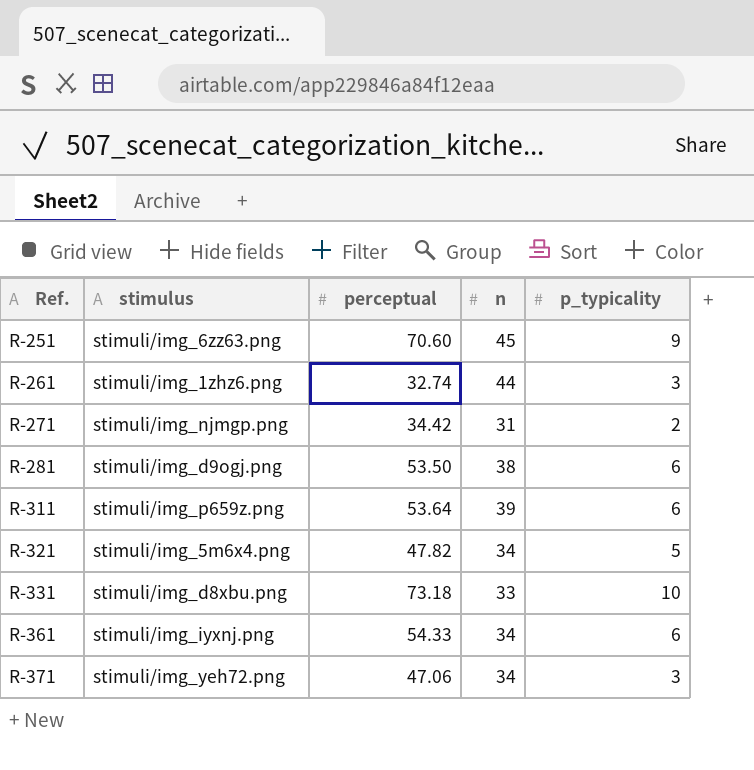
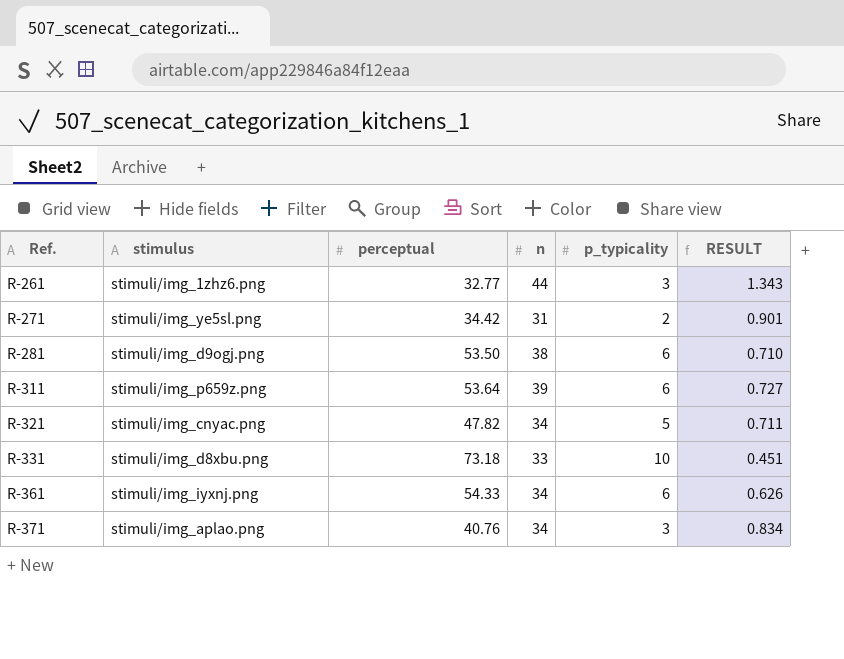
column RESULT | formula: none -> [n] / [perceptual]
row R-251: stimuli/img_6zz63.png | 70.60 | 45 | 9 -> none
R-261 | perceptual: 32.74 -> 32.77
R-271 | stimulus: stimuli/img_njmgp.png -> stimuli/img_ye5sl.png
R-321 | stimulus: stimuli/img_5m6x4.png -> stimuli/img_cnyac.png
R-371 | stimulus: stimuli/img_yeh72.png -> stimuli/img_aplao.png
R-371 | perceptual: 47.06 -> 40.76

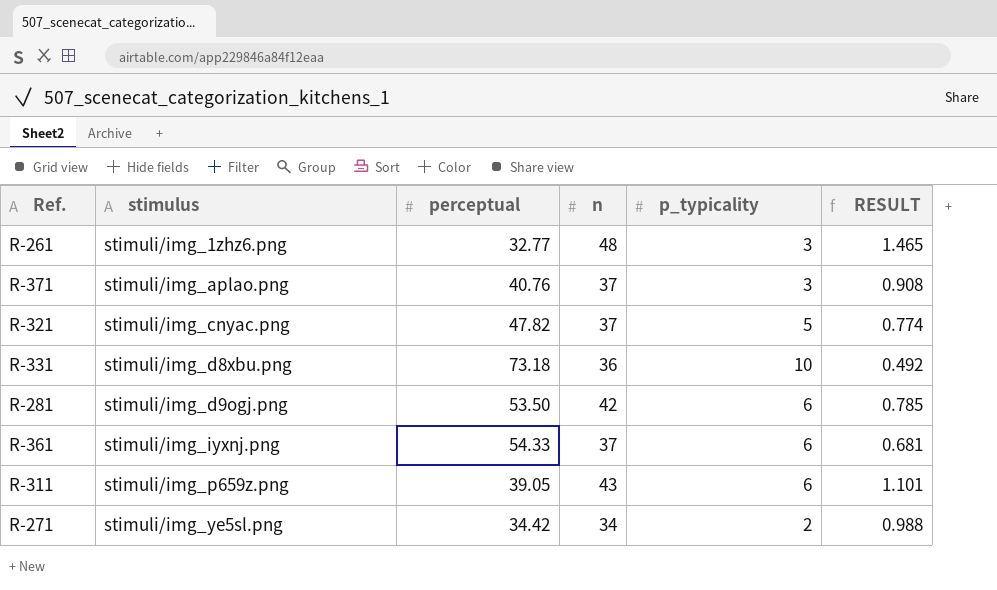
row order: Ref. ascending -> stimulus ascending
R-261 | n: 44 -> 48
R-261 | RESULT: 1.343 -> 1.465
R-371 | n: 34 -> 37
R-371 | RESULT: 0.834 -> 0.908
R-321 | n: 34 -> 37
R-321 | RESULT: 0.711 -> 0.774
R-331 | n: 33 -> 36
R-331 | RESULT: 0.451 -> 0.492
R-281 | n: 38 -> 42
R-281 | RESULT: 0.710 -> 0.785
R-361 | n: 34 -> 37
R-361 | RESULT: 0.626 -> 0.681
R-311 | perceptual: 53.64 -> 39.05
R-311 | n: 39 -> 43
R-311 | RESULT: 0.727 -> 1.101
R-271 | n: 31 -> 34
R-271 | RESULT: 0.901 -> 0.988

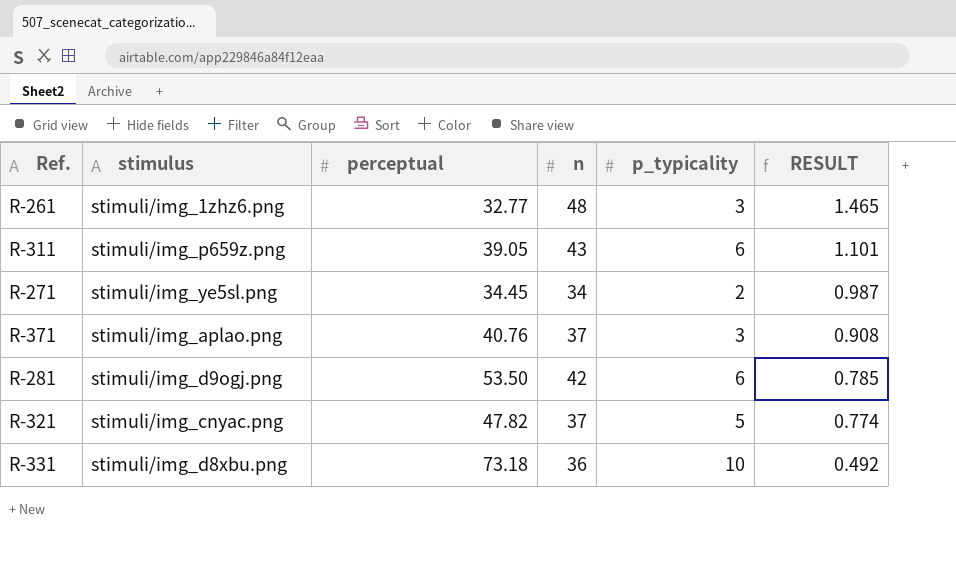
row order: stimulus ascending -> RESULT descending
row R-361: stimuli/img_iyxnj.png | 54.33 | 37 | 6 | 0.681 -> none
R-271 | perceptual: 34.42 -> 34.45
R-271 | RESULT: 0.988 -> 0.987

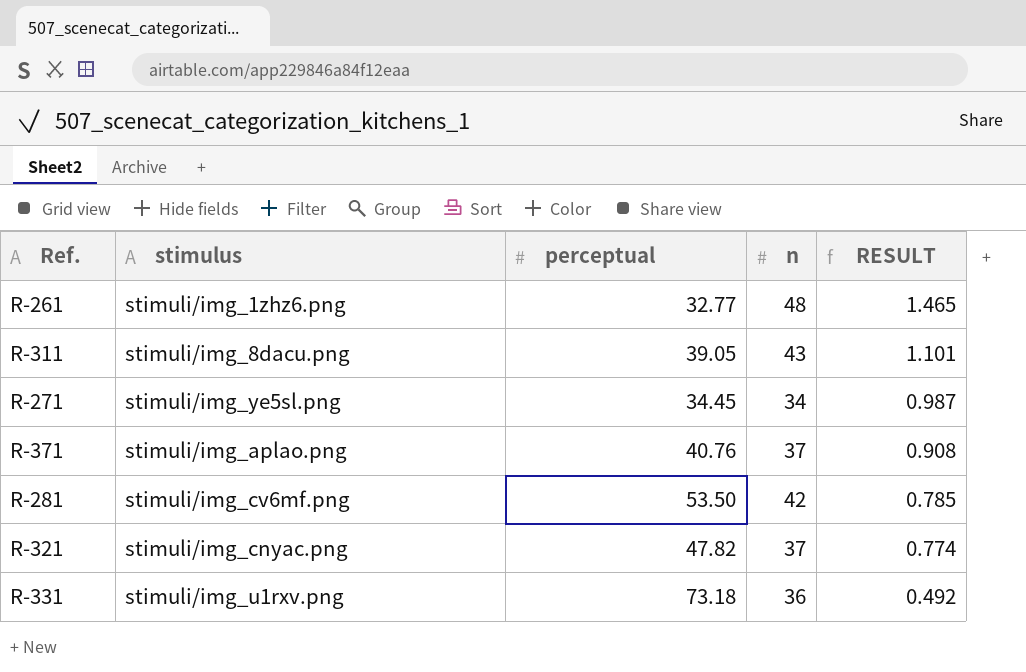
column p_typicality | position: 5 -> none
R-311 | stimulus: stimuli/img_p659z.png -> stimuli/img_8dacu.png
R-281 | stimulus: stimuli/img_d9ogj.png -> stimuli/img_cv6mf.png
R-331 | stimulus: stimuli/img_d8xbu.png -> stimuli/img_u1rxv.png

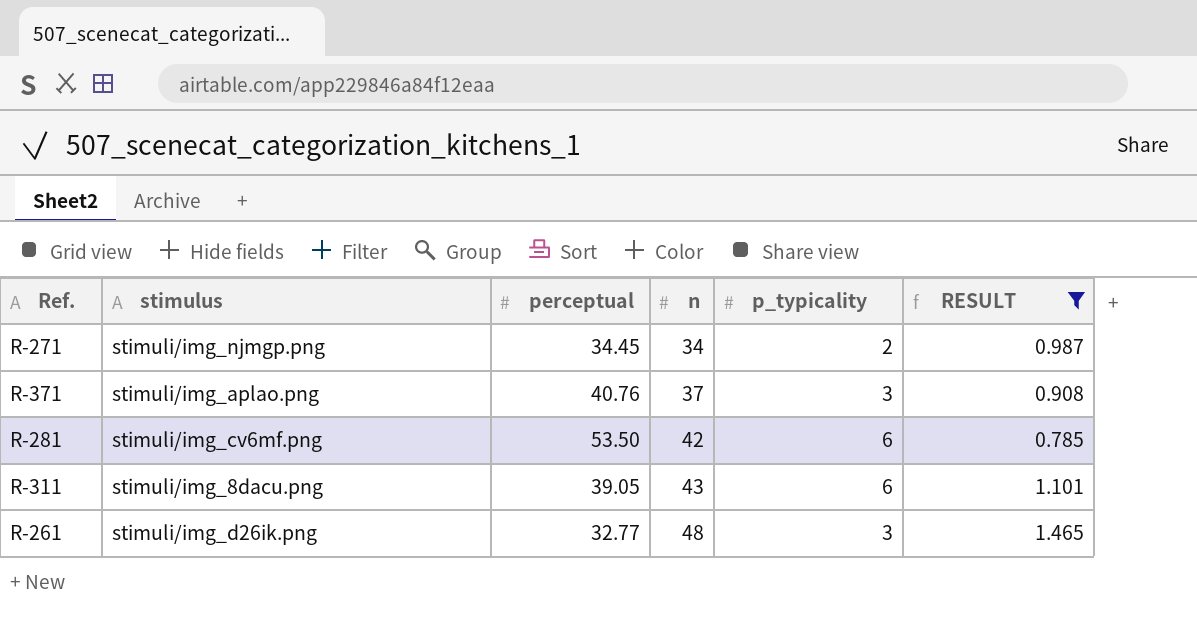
filter: none -> RESULT >= 0.785
row order: RESULT descending -> n ascending
column p_typicality | position: none -> 5
R-271 | stimulus: stimuli/img_ye5sl.png -> stimuli/img_njmgp.png
R-261 | stimulus: stimuli/img_1zhz6.png -> stimuli/img_d26ik.png

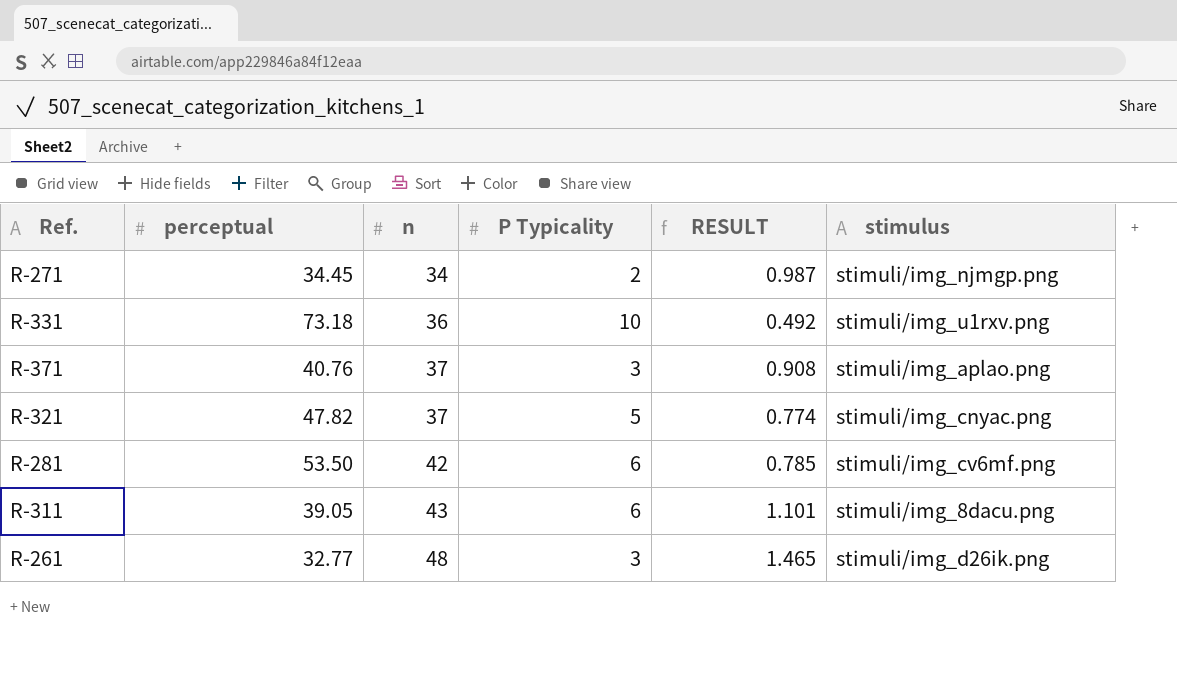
filter: RESULT >= 0.785 -> none
column name: p_typicality -> P Typicality
column stimulus | position: 2 -> 6

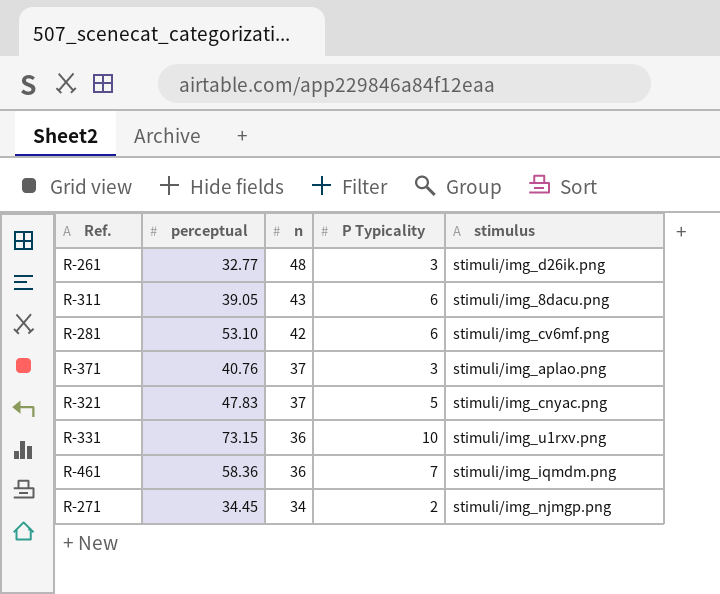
row order: n ascending -> n descending
column RESULT | formula: [n] / [perceptual] -> none
R-281 | perceptual: 53.50 -> 53.10
R-321 | perceptual: 47.82 -> 47.83
R-331 | perceptual: 73.18 -> 73.15
row R-461: none -> 58.36 | 36 | 7 | stimuli/img_iqmdm.png

